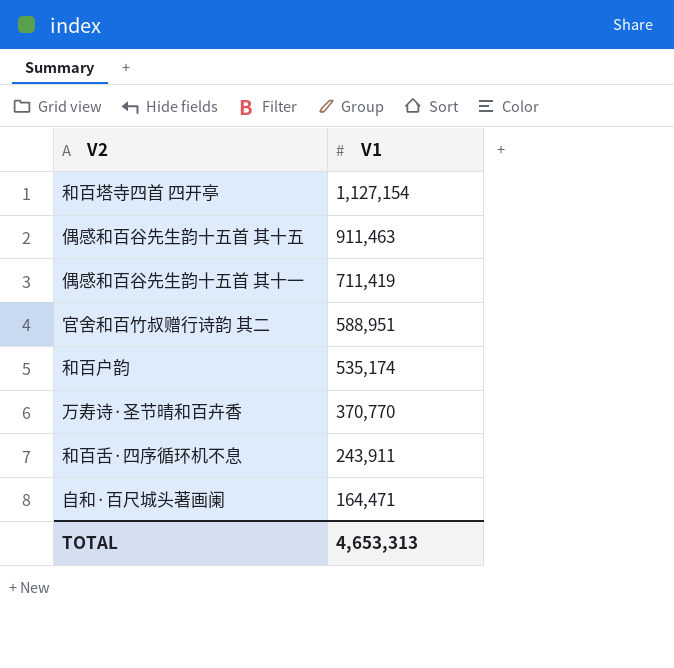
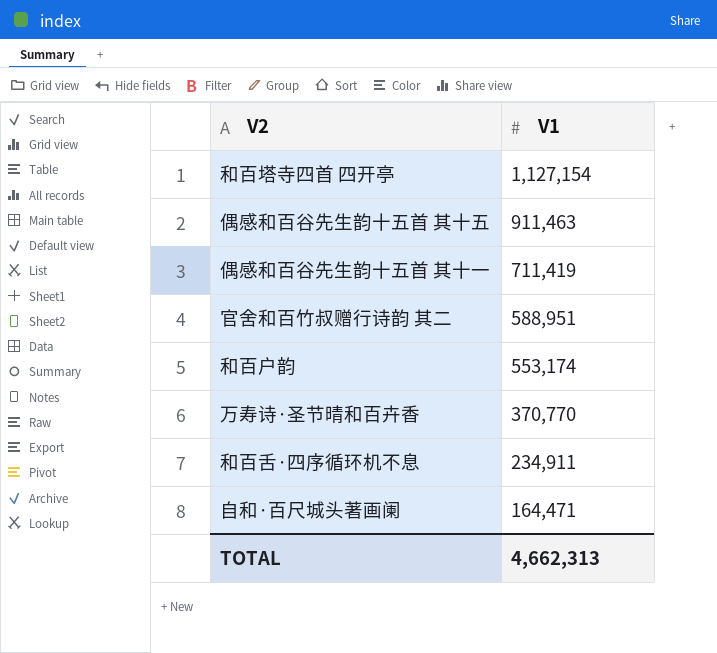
和百户韵 | V1: 535,174 -> 553,174
和百舌·四序循环机不息 | V1: 243,911 -> 234,911
TOTAL | V1: 4,653,313 -> 4,662,313

